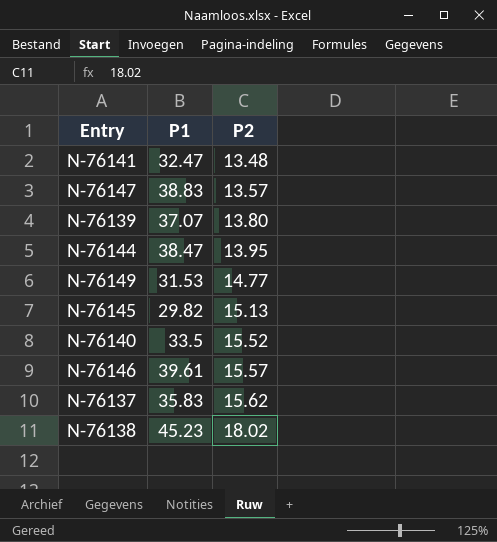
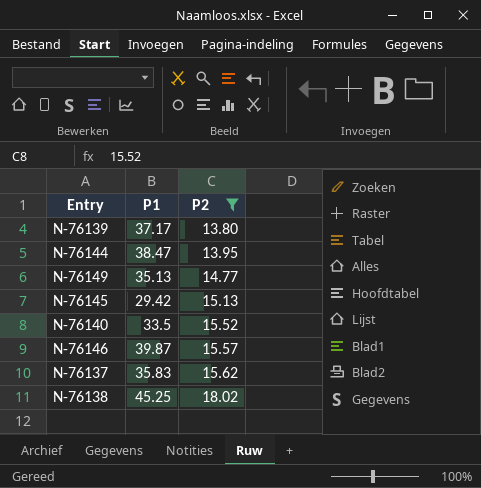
filter: none -> P2 >= 13.80
N-76139 | P1: 37.07 -> 37.17
N-76149 | P1: 31.53 -> 35.13
N-76145 | P1: 29.82 -> 29.42
N-76146 | P1: 39.61 -> 39.87
N-76138 | P1: 45.23 -> 45.25

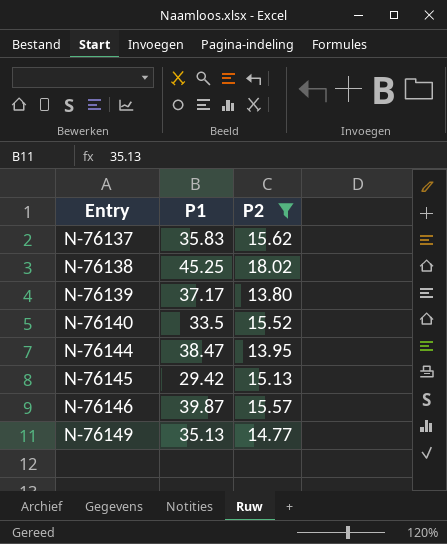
row order: P2 ascending -> Entry ascending

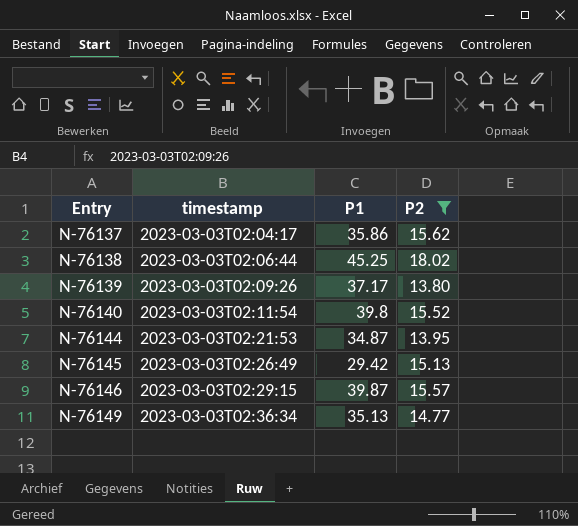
column timestamp | position: none -> 2
N-76137 | P1: 35.83 -> 35.86
N-76140 | P1: 33.5 -> 39.8
N-76144 | P1: 38.47 -> 34.87

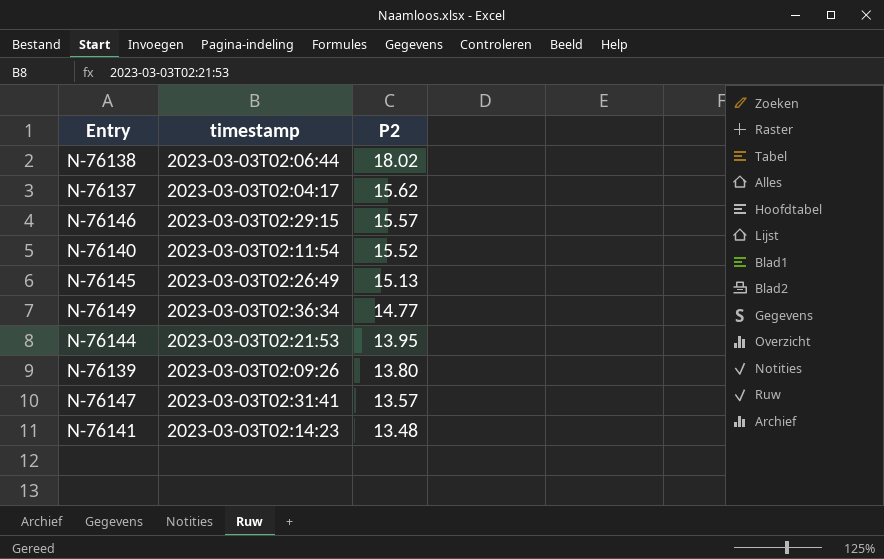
filter: P2 >= 13.80 -> none
row order: Entry ascending -> P2 descending
column P1 | position: 3 -> none

